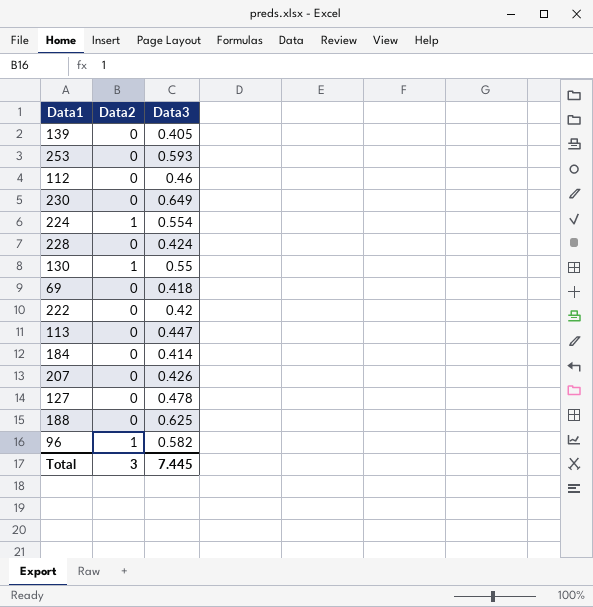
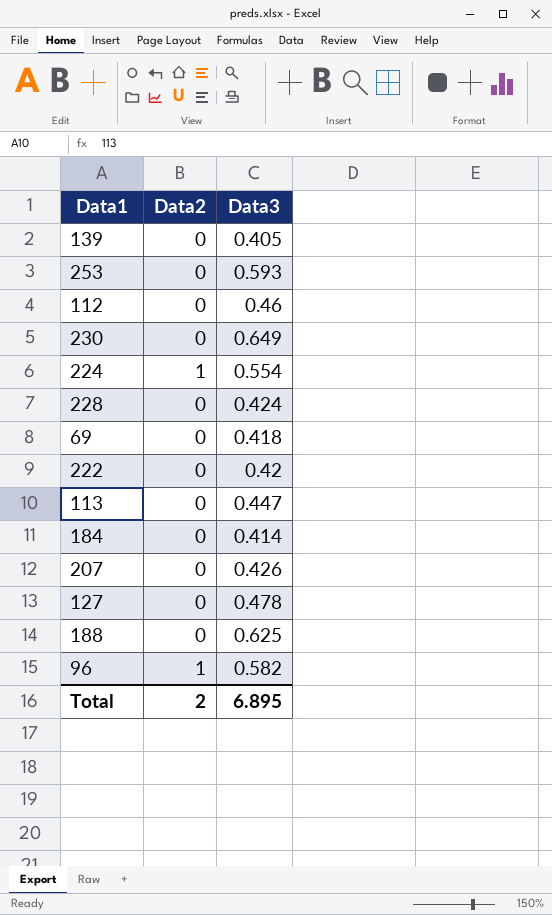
row 130: 1 | 0.55 -> none
Total | Data2: 3 -> 2
Total | Data3: 7.445 -> 6.895

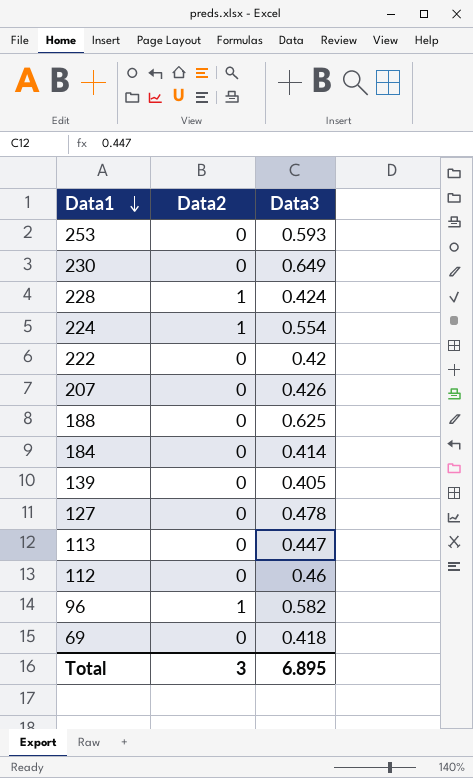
row order: none -> Data1 descending
228 | Data2: 0 -> 1
Total | Data2: 2 -> 3

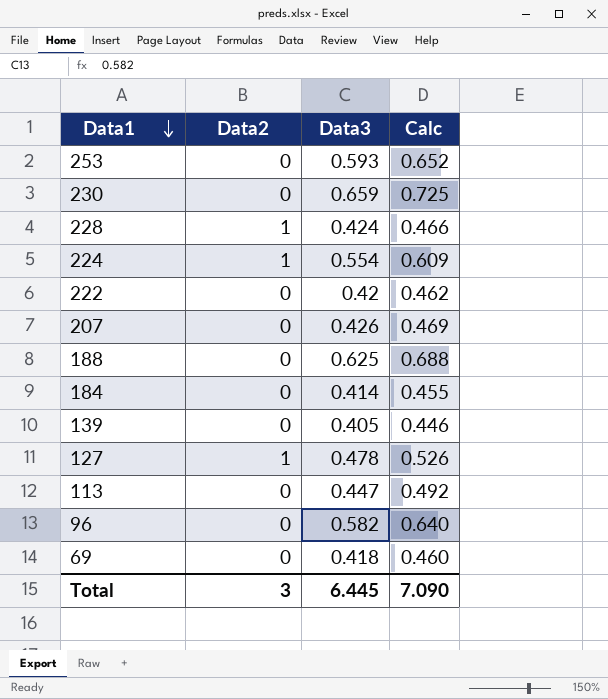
column Calc | formula: none -> [Data3] * 1.1
row 112: 0 | 0.46 -> none
230 | Data3: 0.649 -> 0.659
127 | Data2: 0 -> 1
96 | Data2: 1 -> 0
Total | Data3: 6.895 -> 6.445

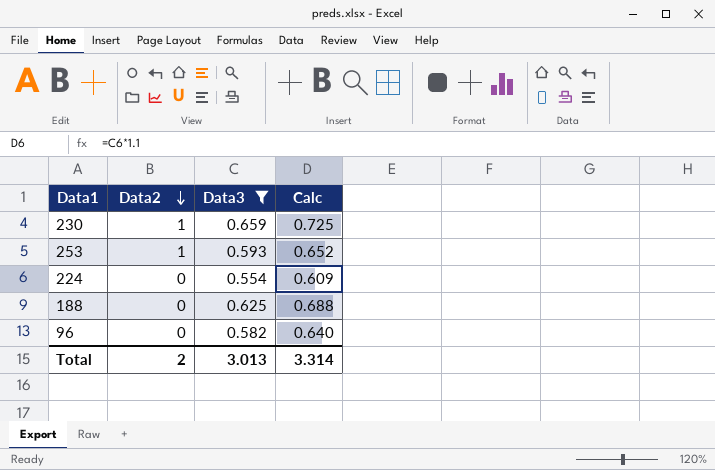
filter: none -> Data3 >= 0.554
row order: Data1 descending -> Data2 descending
230 | Data2: 0 -> 1
253 | Data2: 0 -> 1
224 | Data2: 1 -> 0
Total | Data2: 3 -> 2
Total | Data3: 6.445 -> 3.013
Total | Calc: 7.090 -> 3.314

